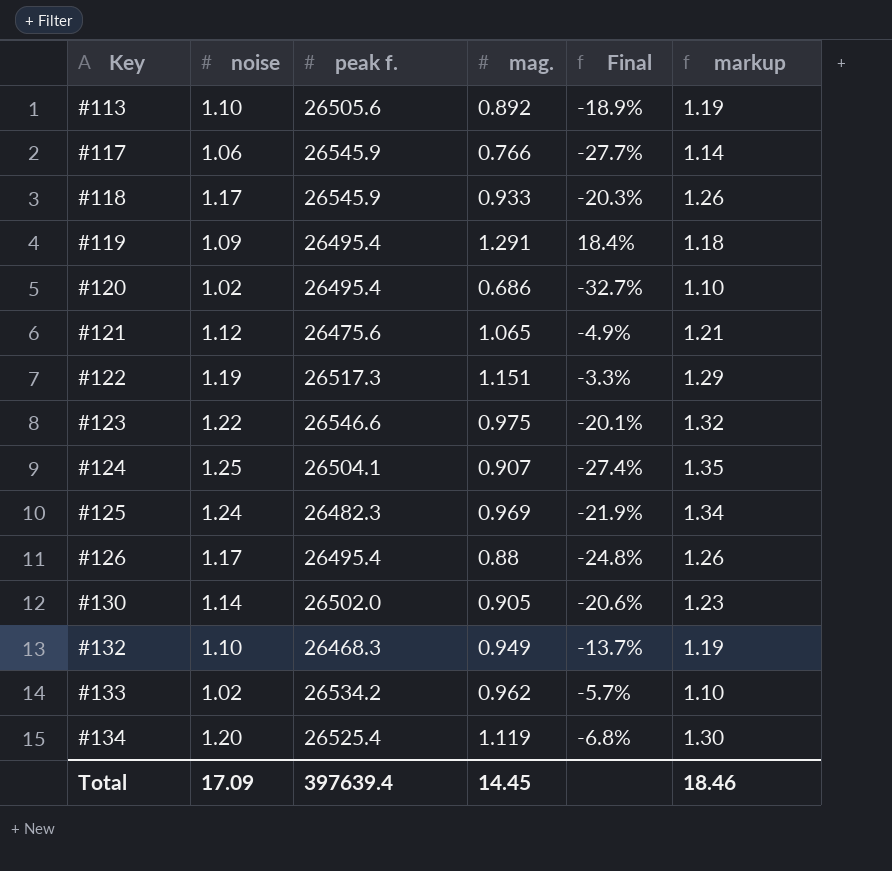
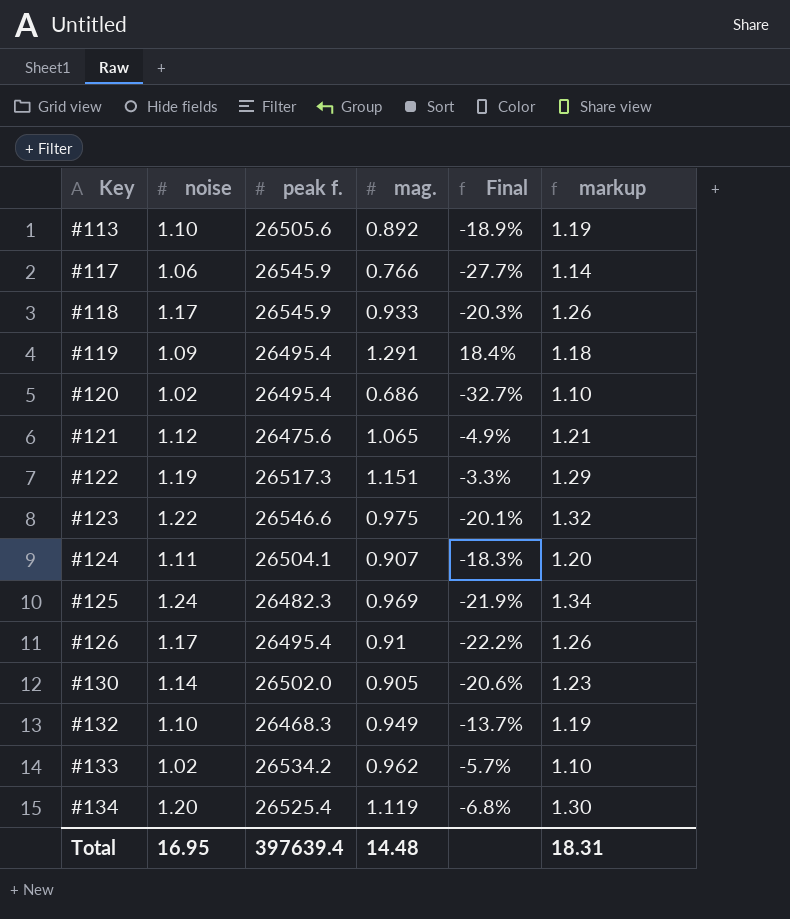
#124 | noise: 1.25 -> 1.11
#124 | Final: -27.4% -> -18.3%
#124 | markup: 1.35 -> 1.20
#126 | mag.: 0.88 -> 0.91
#126 | Final: -24.8% -> -22.2%
Total | noise: 17.09 -> 16.95
Total | mag.: 14.45 -> 14.48
Total | markup: 18.46 -> 18.31

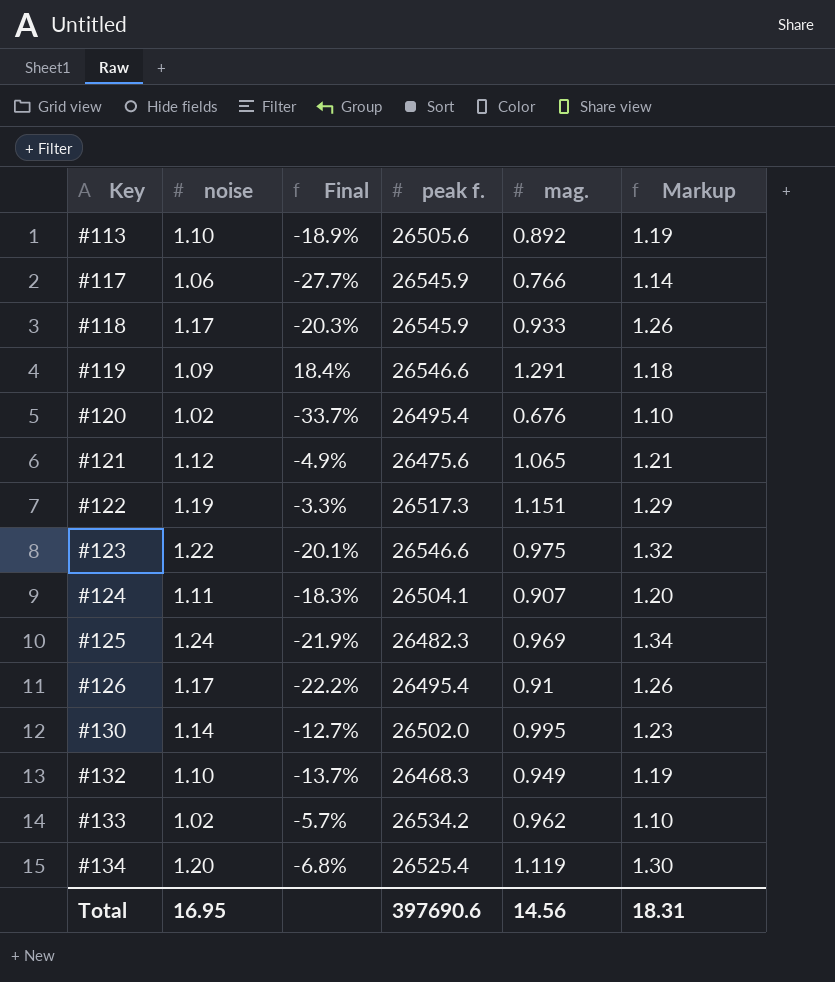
column Final | position: 5 -> 3
column name: markup -> Markup
#119 | peak f.: 26495.4 -> 26546.6
#120 | Final: -32.7% -> -33.7%
#120 | mag.: 0.686 -> 0.676
#130 | Final: -20.6% -> -12.7%
#130 | mag.: 0.905 -> 0.995
Total | peak f.: 397639.4 -> 397690.6
Total | mag.: 14.48 -> 14.56

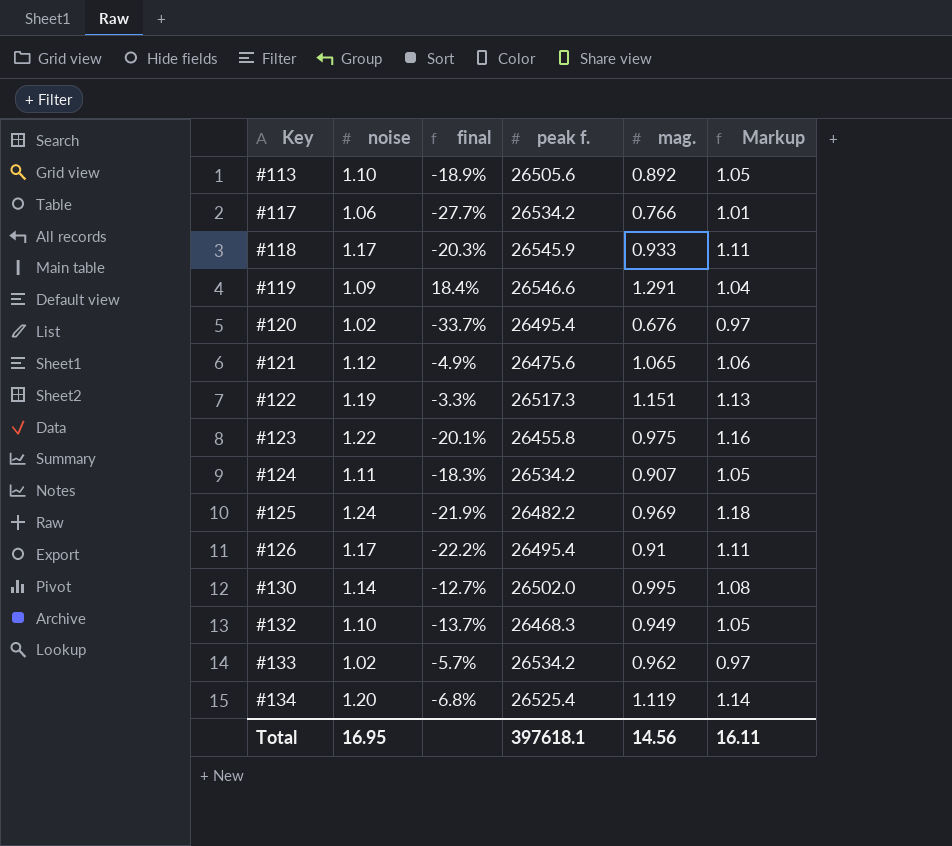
column name: Final -> final
column Markup | formula: [noise] * 1.08 -> [noise] * 0.95
#117 | peak f.: 26545.9 -> 26534.2
#123 | peak f.: 26546.6 -> 26455.8
#124 | peak f.: 26504.1 -> 26534.2
#125 | peak f.: 26482.3 -> 26482.2
Total | peak f.: 397690.6 -> 397618.1
Total | Markup: 18.31 -> 16.11

